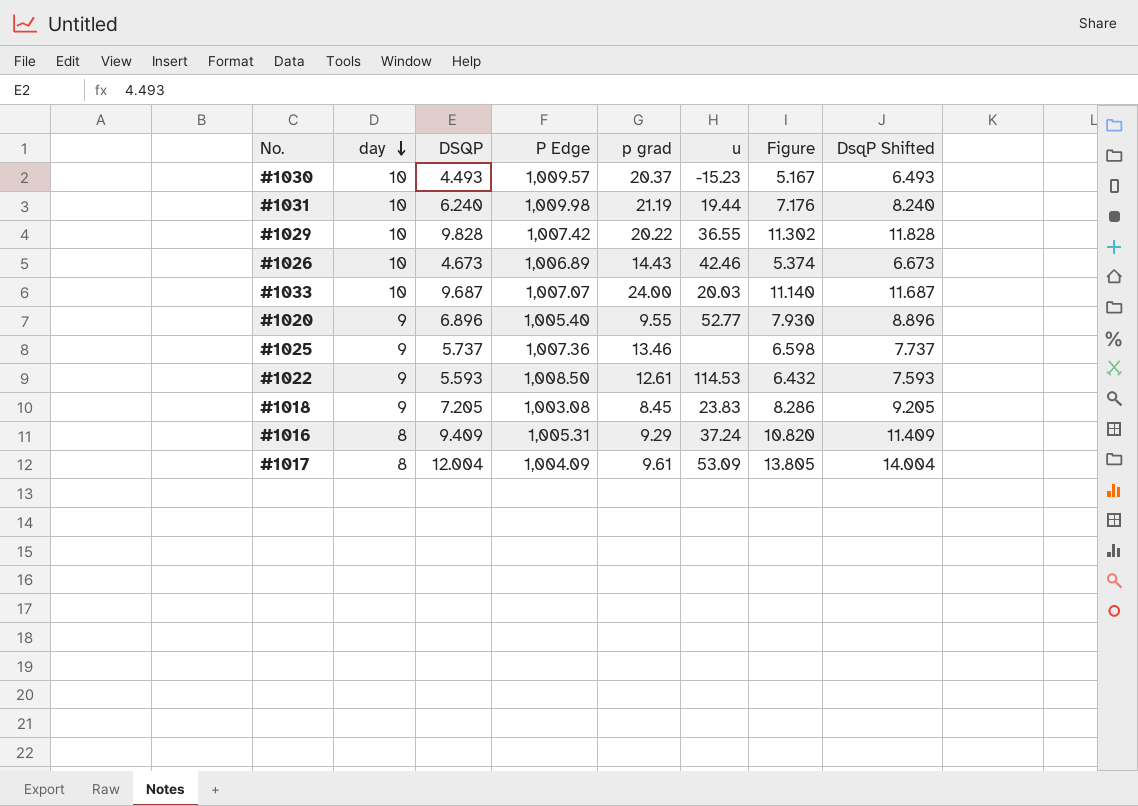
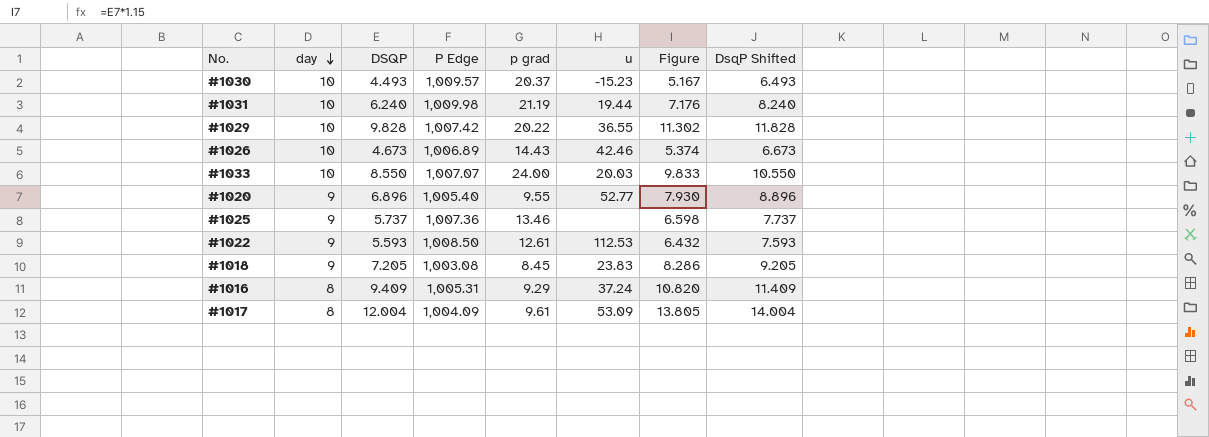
#1033 | DSQP: 9.687 -> 8.550
#1033 | Figure: 11.140 -> 9.833
#1033 | DsqP Shifted: 11.687 -> 10.550
#1022 | u: 114.53 -> 112.53

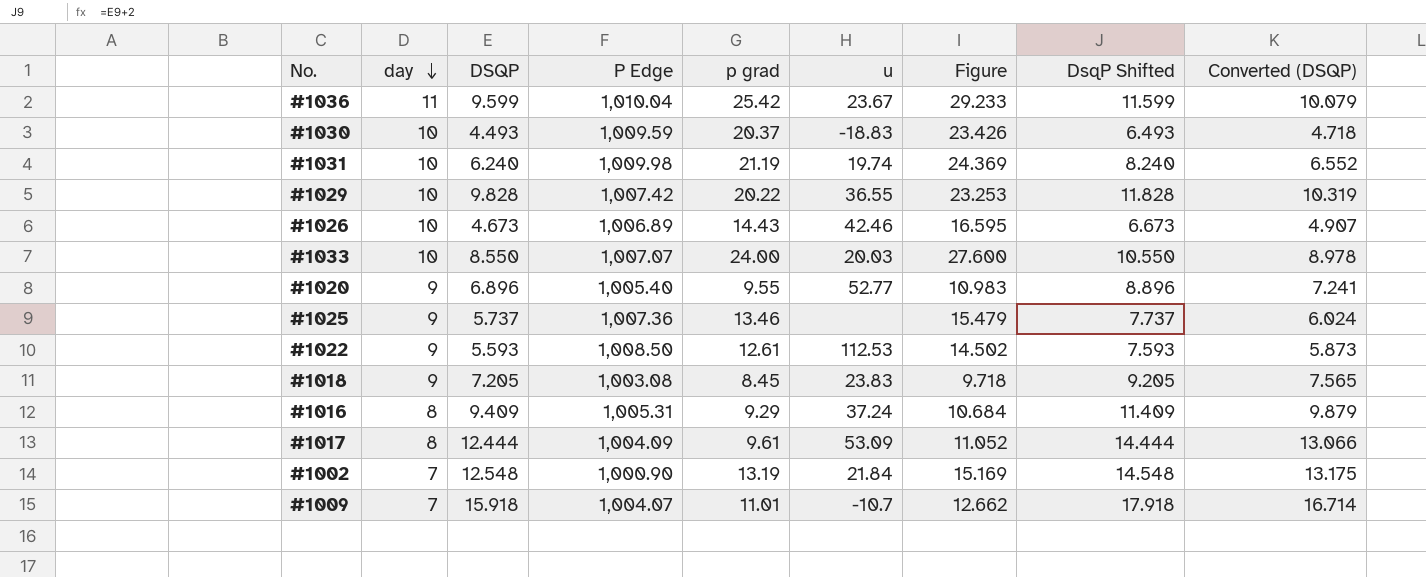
column Figure | formula: [DSQP] * 1.15 -> [p grad] * 1.15
column Converted (DSQP) | formula: none -> [DSQP] * 1.05
row #1036: none -> 11 | 9.599 | 1,010.04 | 25.42 | 23.67 | 29.233 | 11.599 | 10.079
#1030 | P Edge: 1,009.57 -> 1,009.59
#1030 | u: -15.23 -> -18.83
#1031 | u: 19.44 -> 19.74
#1017 | DSQP: 12.004 -> 12.444
#1017 | DsqP Shifted: 14.004 -> 14.444
row #1002: none -> 7 | 12.548 | 1,000.90 | 13.19 | 21.84 | 15.169 | 14.548 | 13.175
row #1009: none -> 7 | 15.918 | 1,004.07 | 11.01 | -10.7 | 12.662 | 17.918 | 16.714

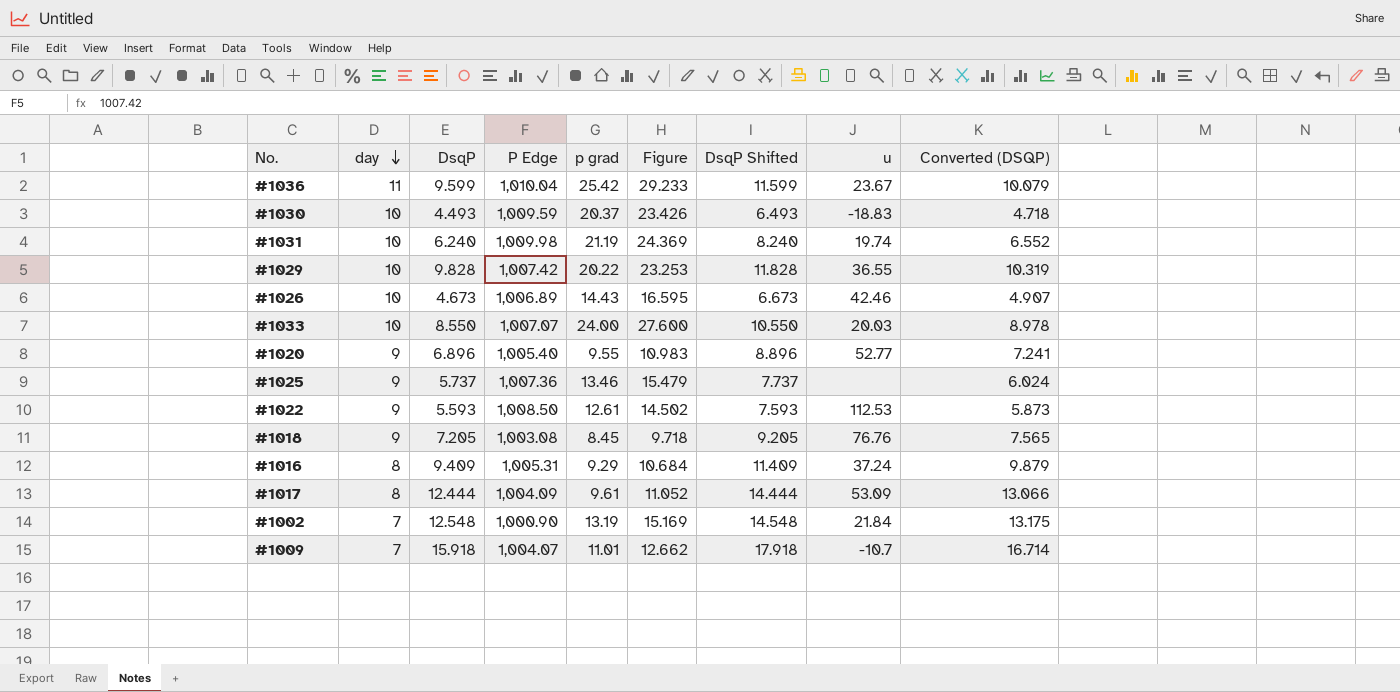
column name: DSQP -> DsqP
column u | position: 6 -> 8
#1018 | u: 23.83 -> 76.76

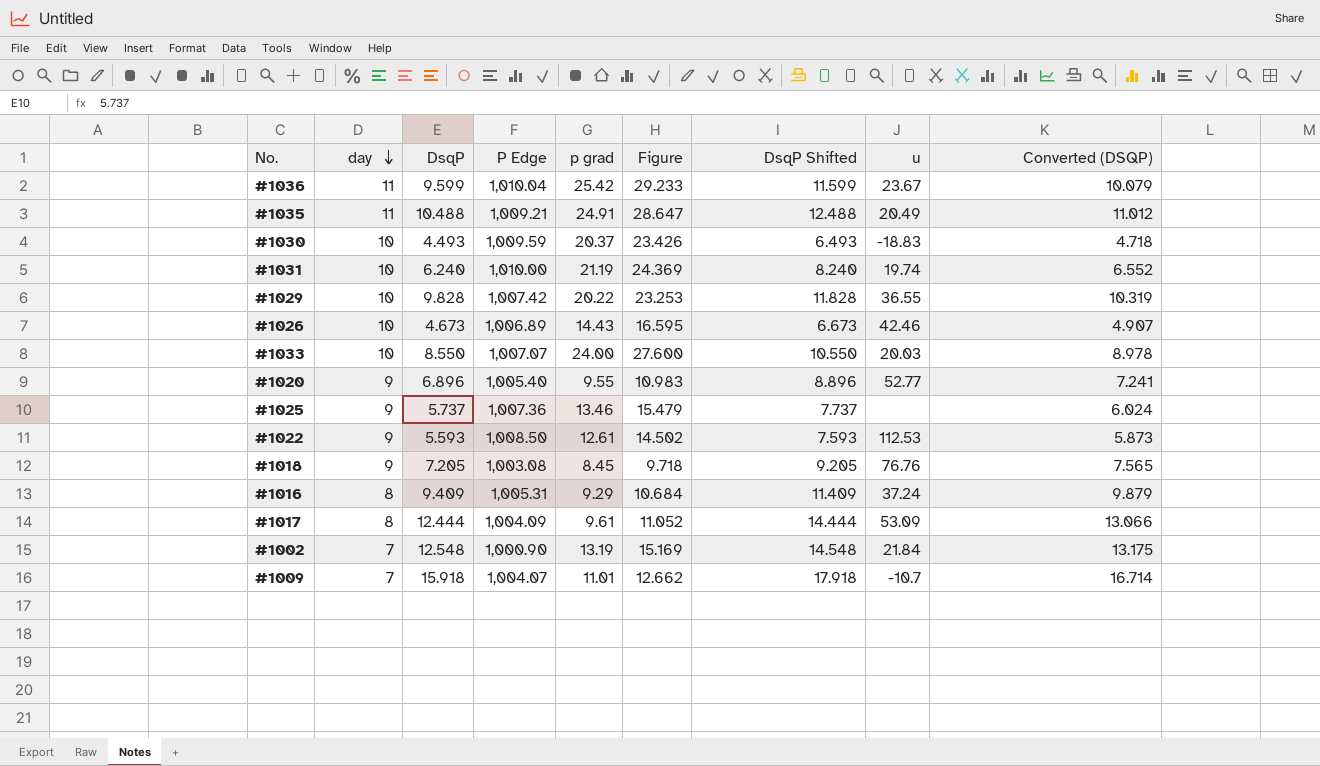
row #1035: none -> 11 | 10.488 | 1,009.21 | 24.91 | 28.647 | 12.488 | 20.49 | 11.012
#1031 | P Edge: 1,009.98 -> 1,010.00

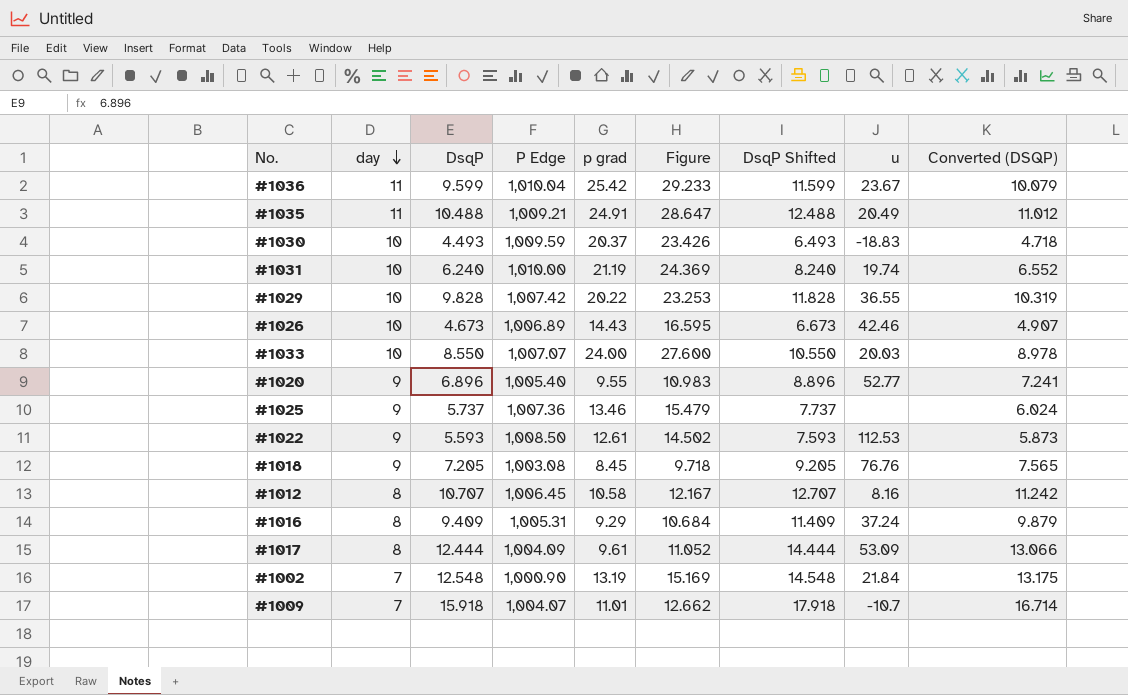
row #1012: none -> 8 | 10.707 | 1,006.45 | 10.58 | 12.167 | 12.707 | 8.16 | 11.242

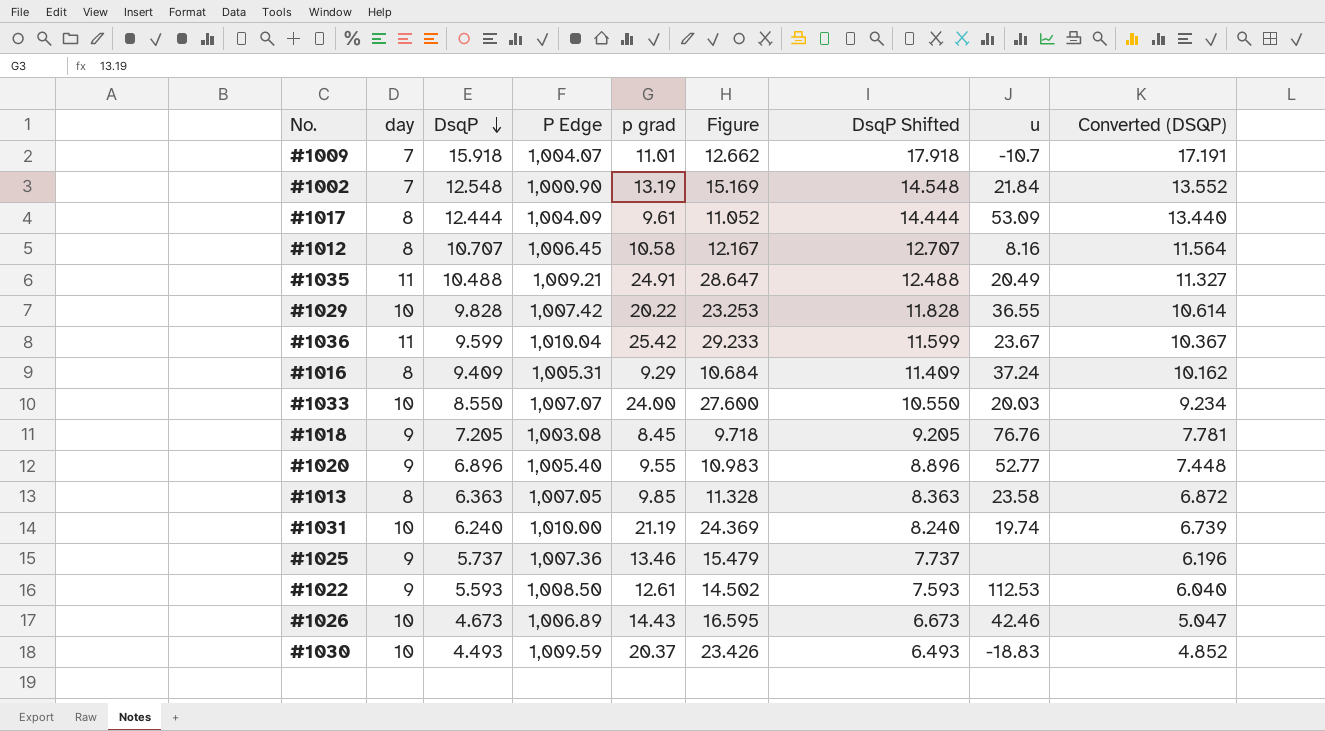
row order: day descending -> DsqP descending
column Converted (DSQP) | formula: [DsqP] * 1.05 -> [DsqP] * 1.08
row #1013: none -> 8 | 6.363 | 1,007.05 | 9.85 | 11.328 | 8.363 | 23.58 | 6.872

